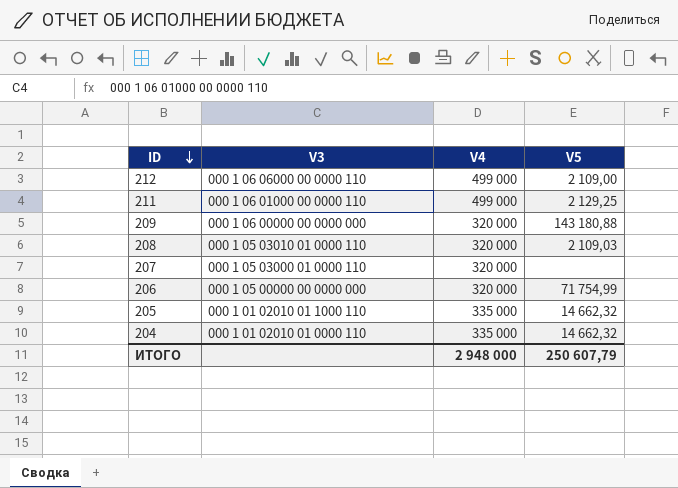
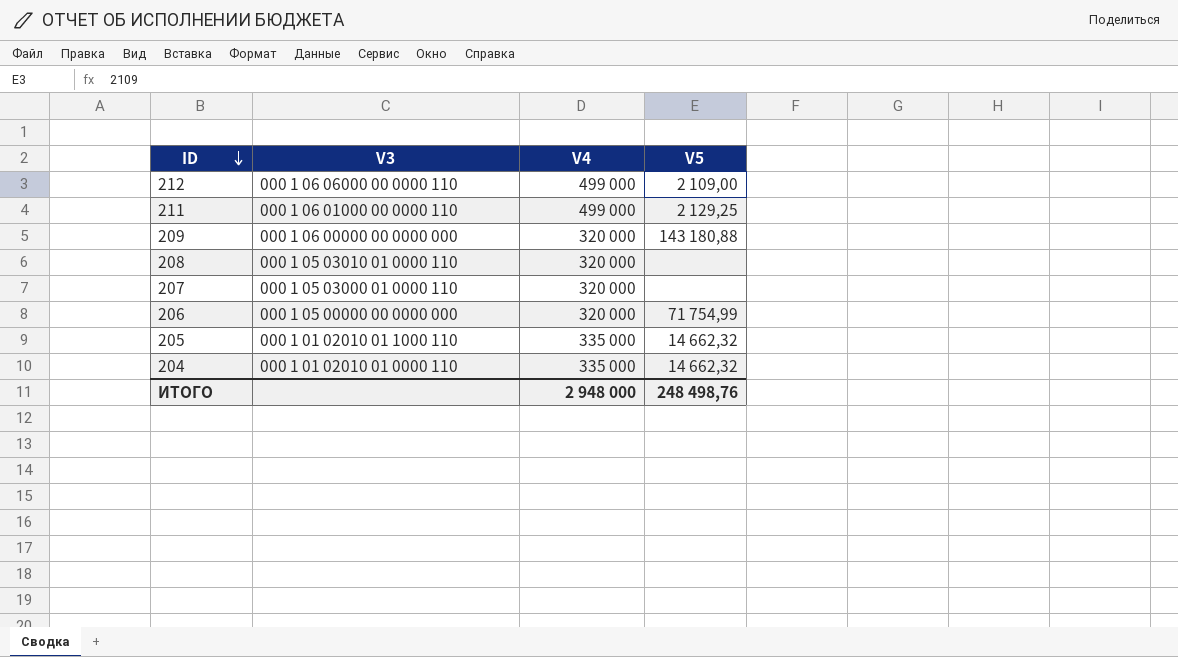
208 | V5: 2 109,03 -> none
ИТОГО | V5: 250 607,79 -> 248 498,76

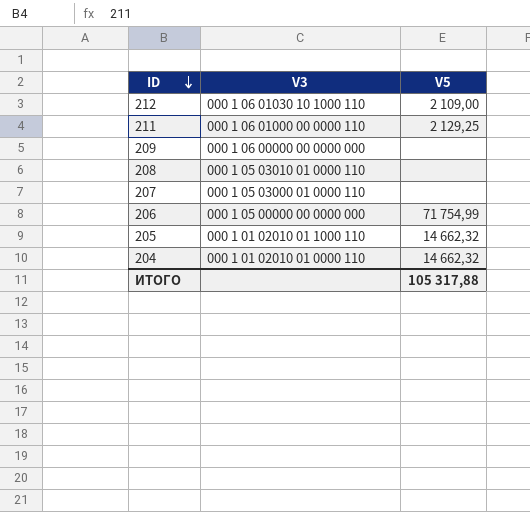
column V4 | position: 3 -> none
212 | V3: 000 1 06 06000 00 0000 110 -> 000 1 06 01030 10 1000 110
209 | V5: 143 180,88 -> none
ИТОГО | V5: 248 498,76 -> 105 317,88

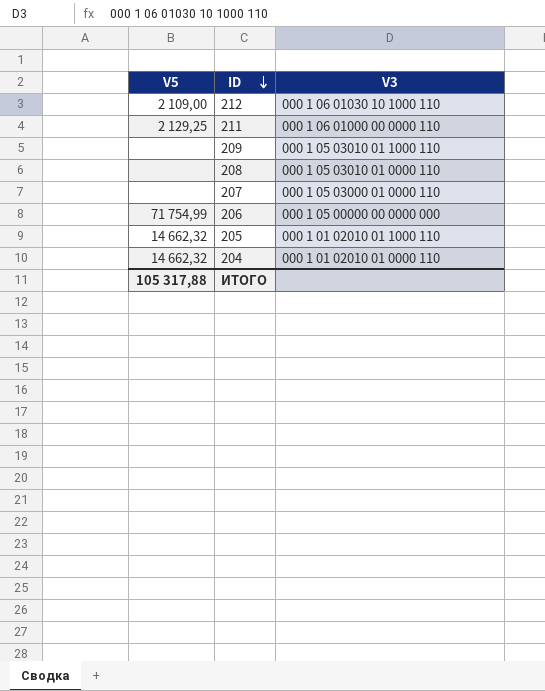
column V5 | position: 3 -> 1
209 | V3: 000 1 06 00000 00 0000 000 -> 000 1 05 03010 01 1000 110

